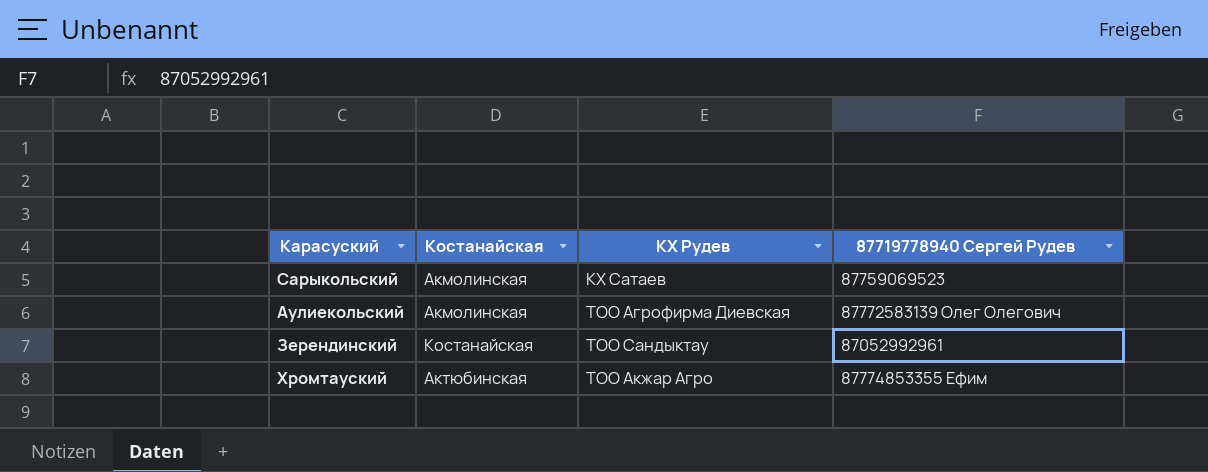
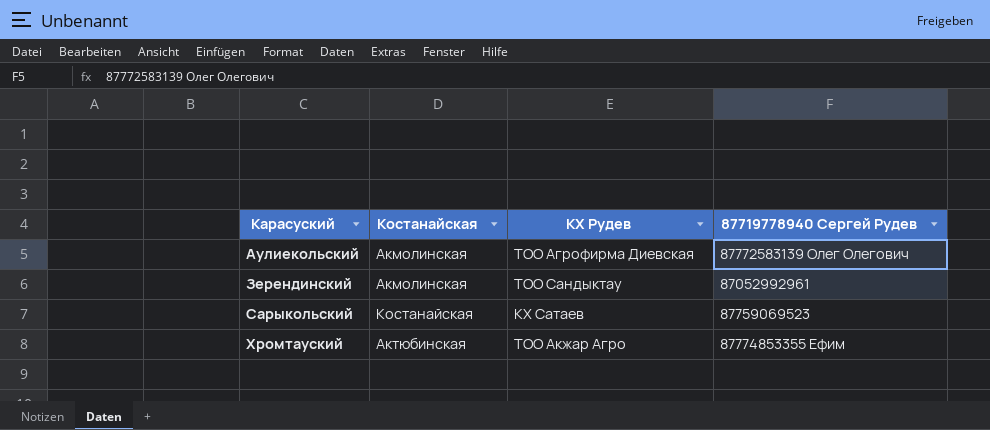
row order: none -> Карасуский ascending
Зерендинский | Костанайская: Костанайская -> Акмолинская
Сарыкольский | Костанайская: Акмолинская -> Костанайская

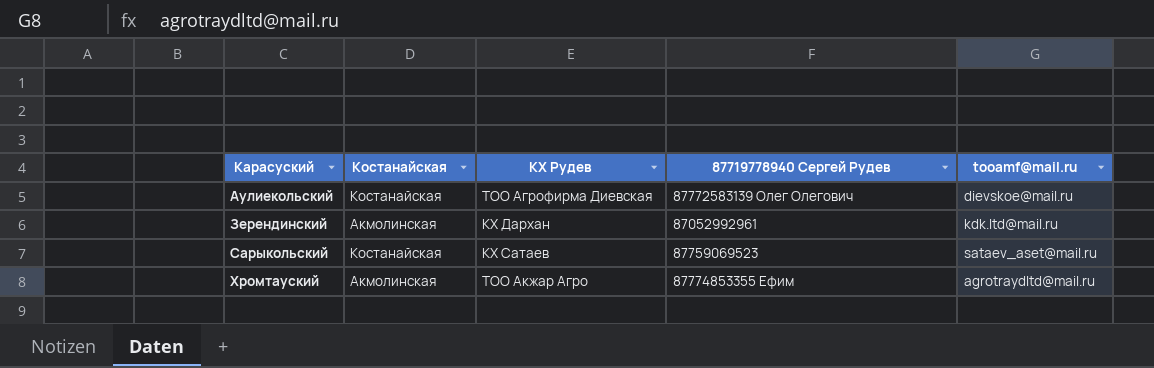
column tooamf@mail.ru | position: none -> 5
Аулиекольский | Костанайская: Акмолинская -> Костанайская
Зерендинский | КХ Рудев: ТОО Сандыктау -> КХ Дархан
Хромтауский | Костанайская: Актюбинская -> Акмолинская

